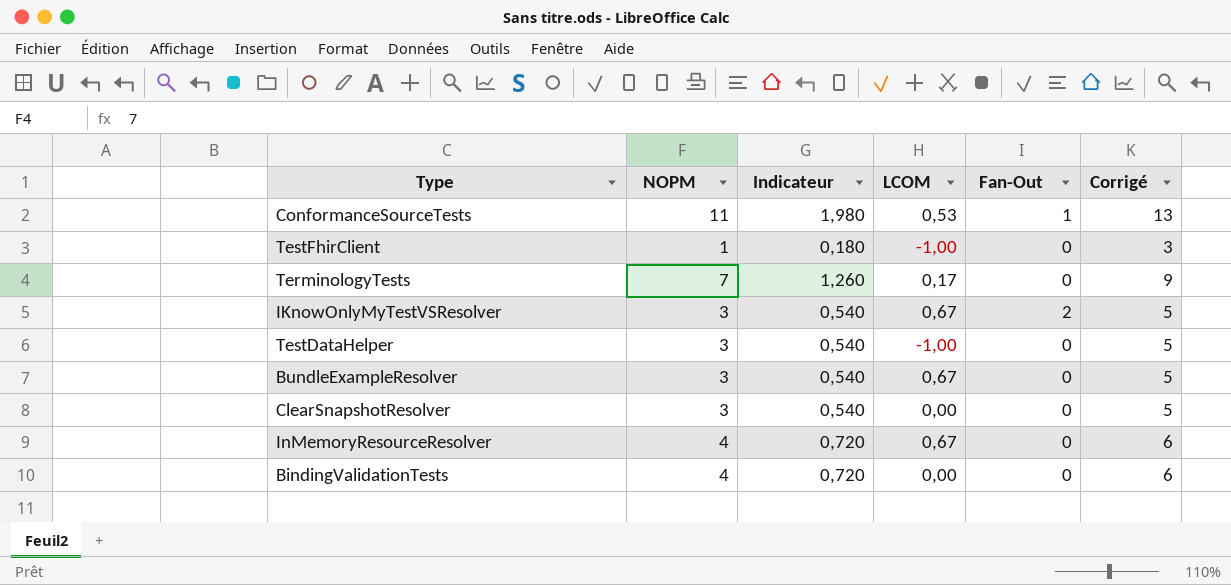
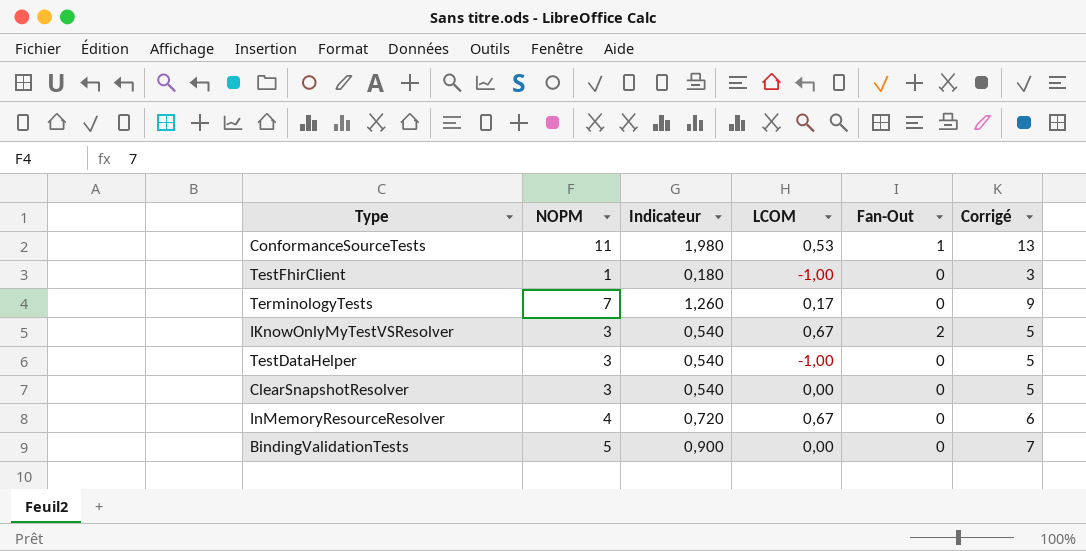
row BundleExampleResolver: 3 | 0,540 | 0,67 | 0 | 5 -> none
BindingValidationTests | NOPM: 4 -> 5
BindingValidationTests | Indicateur: 0,720 -> 0,900
BindingValidationTests | Corrigé: 6 -> 7

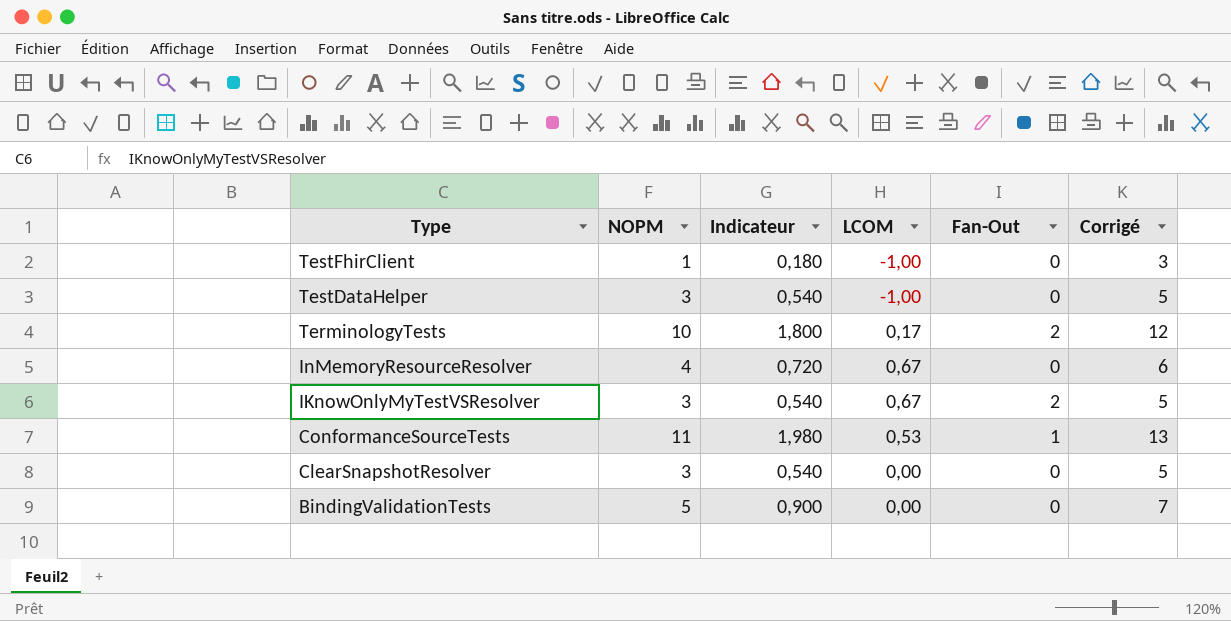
row order: none -> Type descending
TerminologyTests | NOPM: 7 -> 10
TerminologyTests | Indicateur: 1,260 -> 1,800
TerminologyTests | Fan-Out: 0 -> 2
TerminologyTests | Corrigé: 9 -> 12

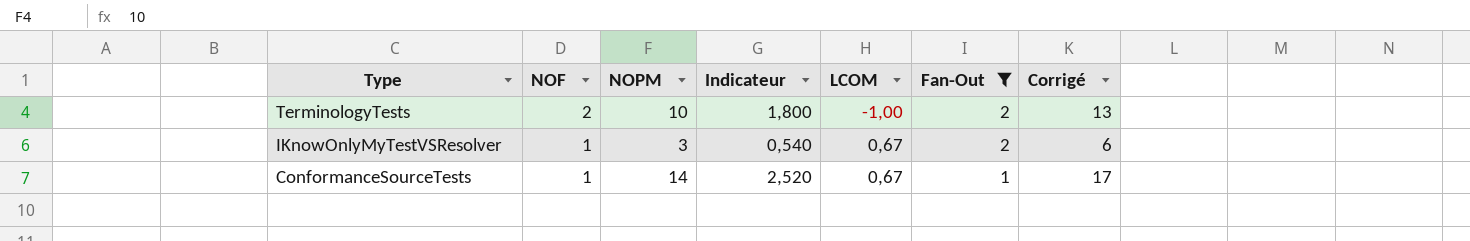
filter: none -> Fan-Out != 0
column NOF | position: none -> 2
column Corrigé | formula: [NOPM] + 2 -> [NOPM] + 3
TerminologyTests | LCOM: 0,17 -> -1,00
ConformanceSourceTests | NOPM: 11 -> 14
ConformanceSourceTests | Indicateur: 1,980 -> 2,520
ConformanceSourceTests | LCOM: 0,53 -> 0,67

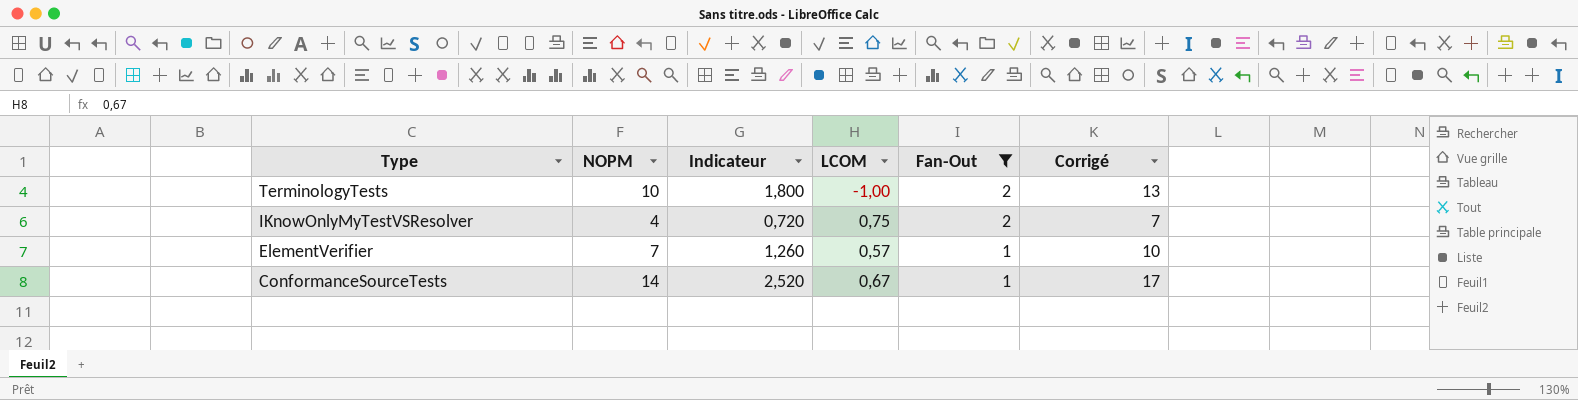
column NOF | position: 2 -> none
IKnowOnlyMyTestVSResolver | NOPM: 3 -> 4
IKnowOnlyMyTestVSResolver | Indicateur: 0,540 -> 0,720
IKnowOnlyMyTestVSResolver | LCOM: 0,67 -> 0,75
IKnowOnlyMyTestVSResolver | Corrigé: 6 -> 7
row ElementVerifier: none -> 7 | 1,260 | 0,57 | 1 | 10

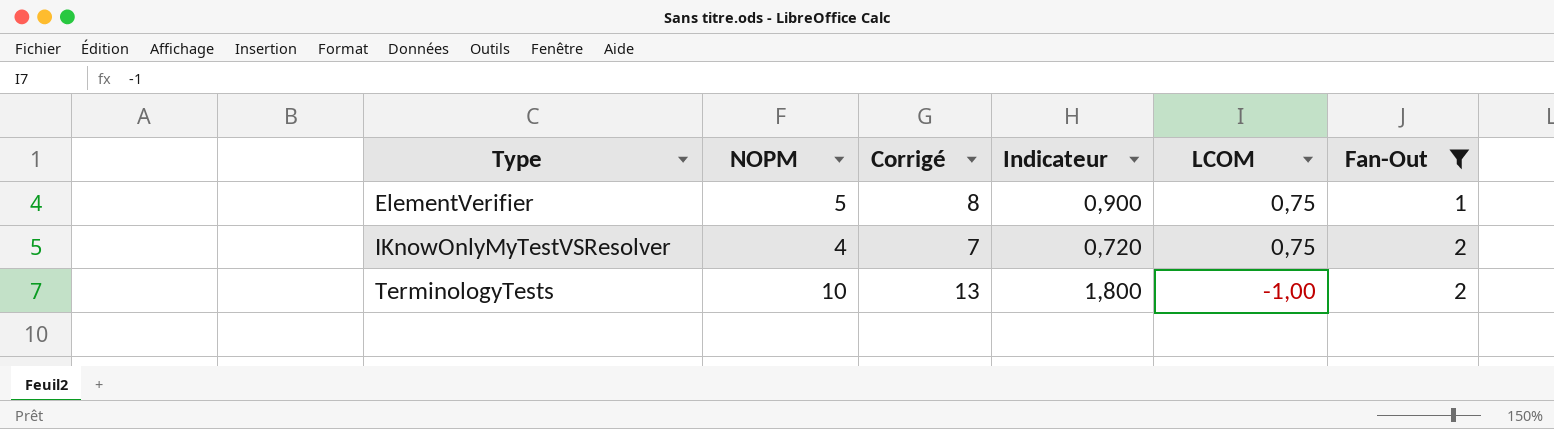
row order: Type descending -> Type ascending
column Corrigé | position: 6 -> 3
row ConformanceSourceTests: 14 | 2,520 | 0,67 | 1 | 17 -> none
ElementVerifier | NOPM: 7 -> 5
ElementVerifier | Corrigé: 10 -> 8
ElementVerifier | Indicateur: 1,260 -> 0,900
ElementVerifier | LCOM: 0,57 -> 0,75

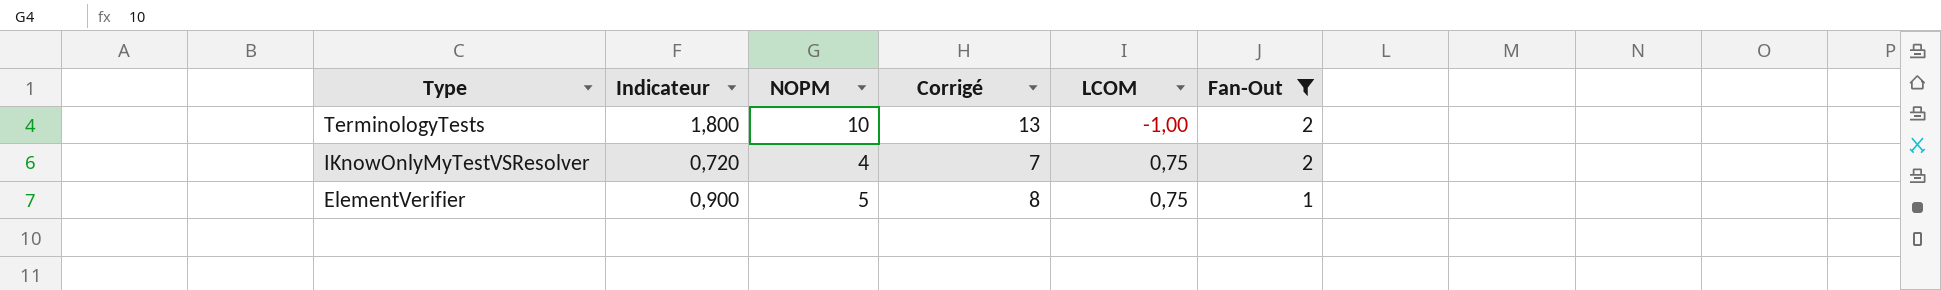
row order: Type ascending -> Type descending
column Indicateur | position: 4 -> 2

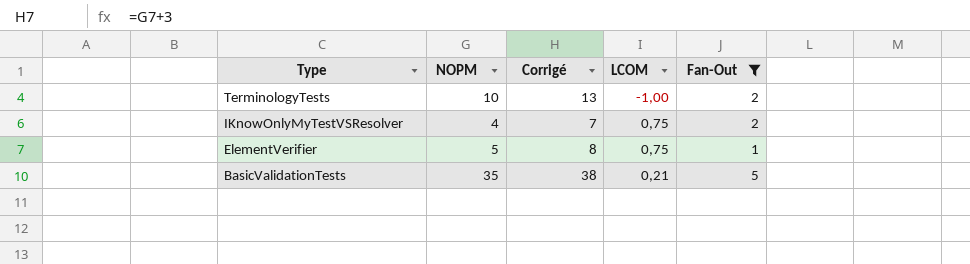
column Indicateur | formula: [NOPM] * 0,18 -> none
row BasicValidationTests: none -> 35 | 38 | 0,21 | 5

